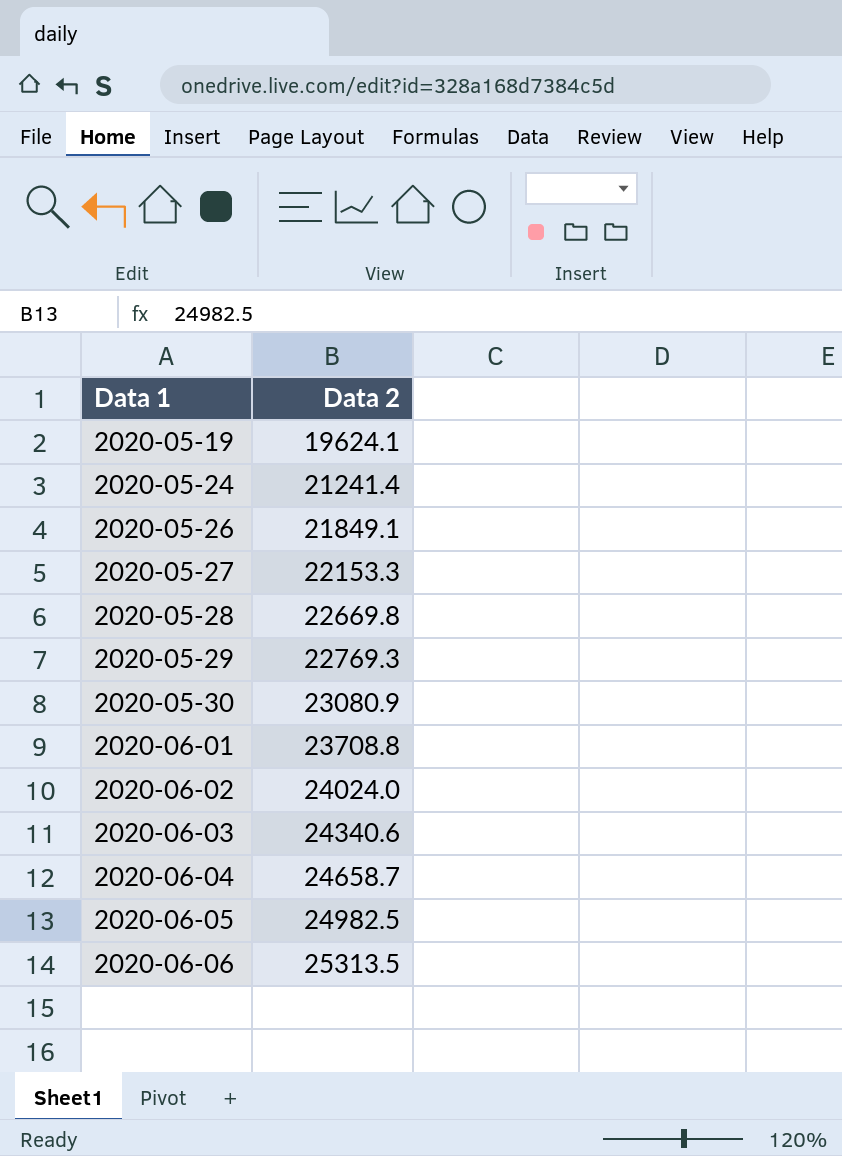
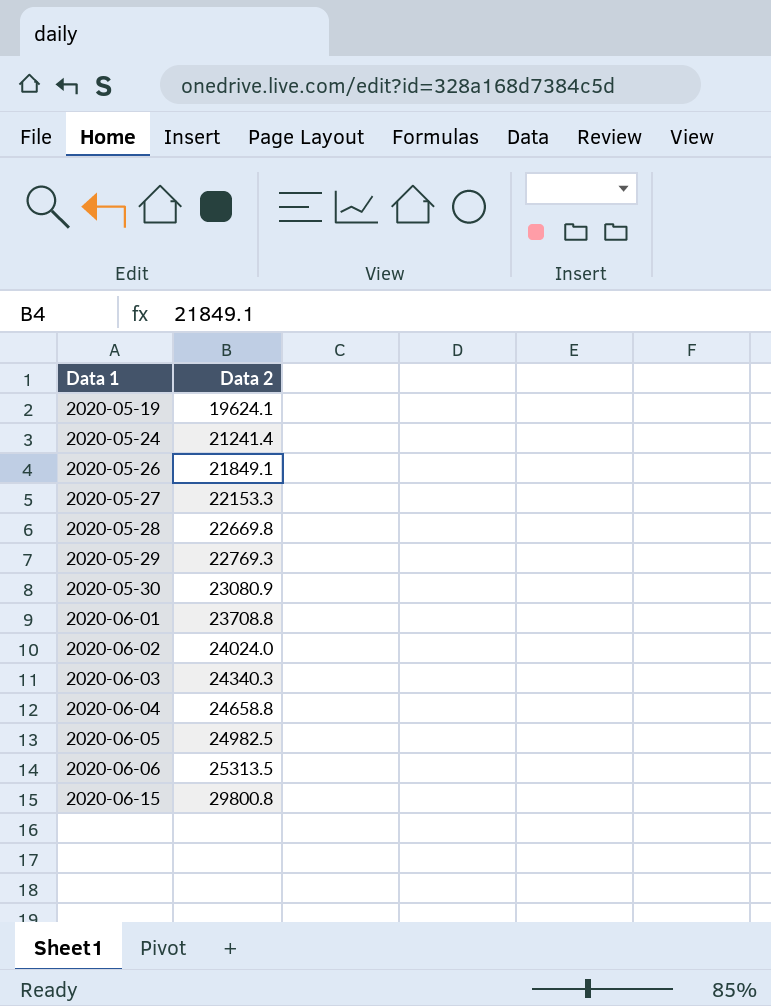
2020-06-03 | Data 2: 24340.6 -> 24340.3
2020-06-04 | Data 2: 24658.7 -> 24658.8
row 2020-06-15: none -> 29800.8

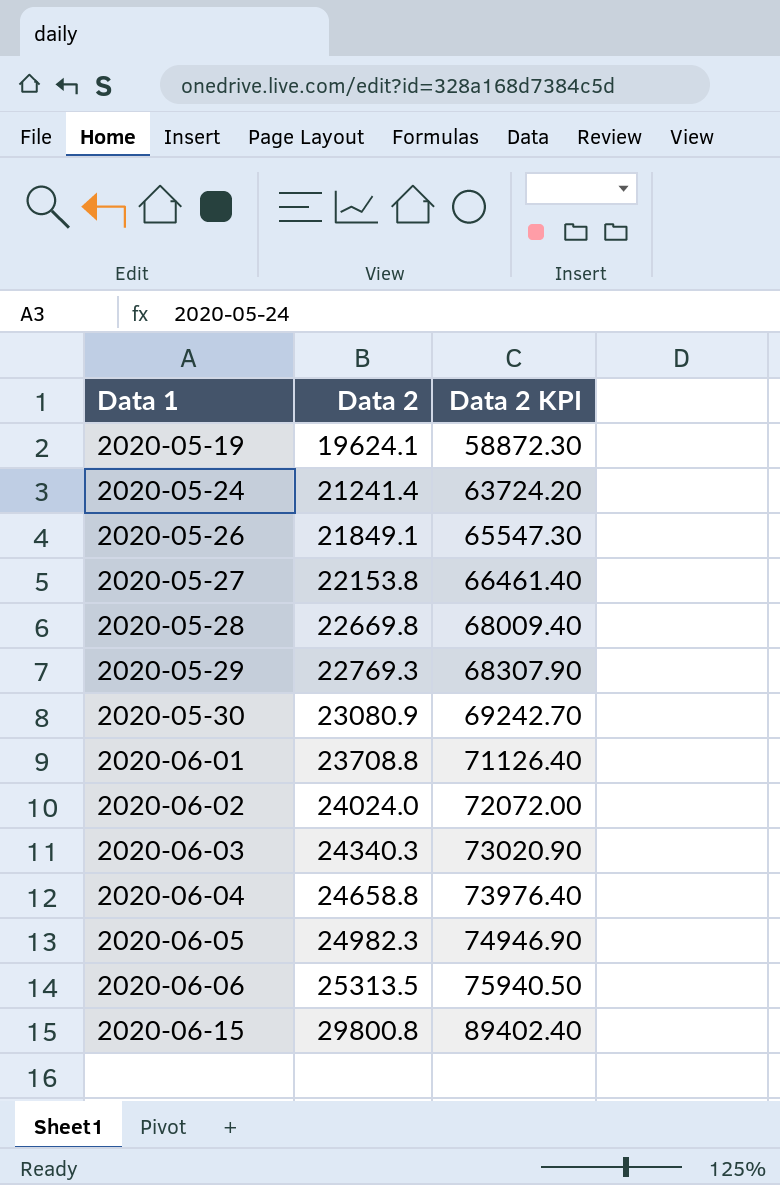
column Data 2 KPI | formula: none -> [Data 2] * 3
2020-05-27 | Data 2: 22153.3 -> 22153.8
2020-06-05 | Data 2: 24982.5 -> 24982.3

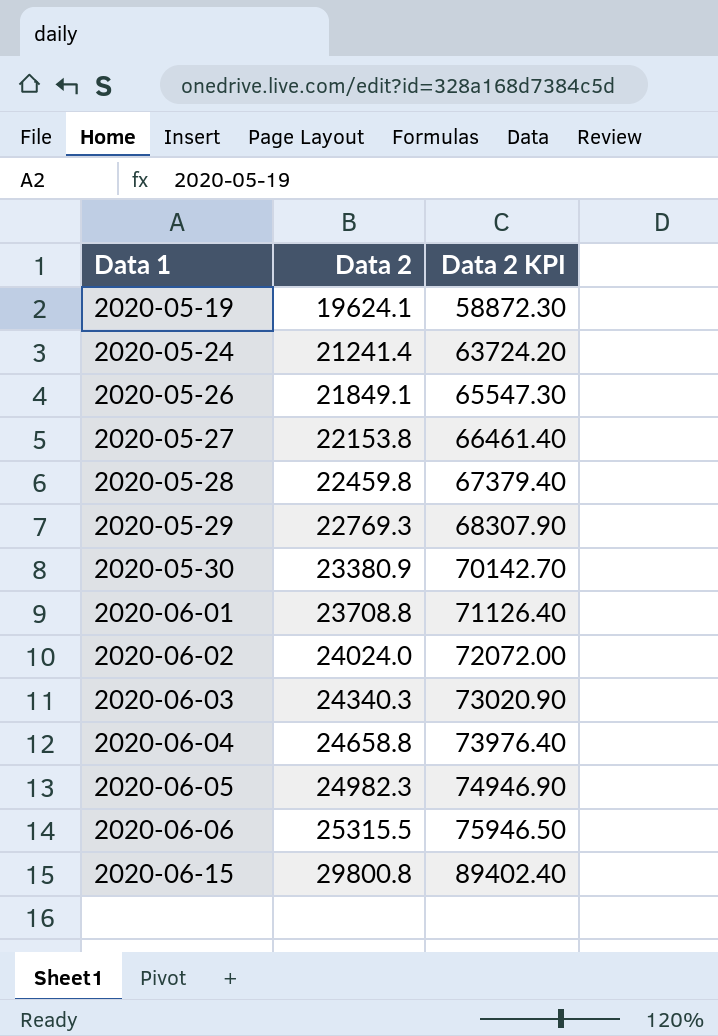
2020-05-28 | Data 2: 22669.8 -> 22459.8
2020-05-28 | Data 2 KPI: 68009.40 -> 67379.40
2020-05-30 | Data 2: 23080.9 -> 23380.9
2020-05-30 | Data 2 KPI: 69242.70 -> 70142.70
2020-06-06 | Data 2: 25313.5 -> 25315.5
2020-06-06 | Data 2 KPI: 75940.50 -> 75946.50

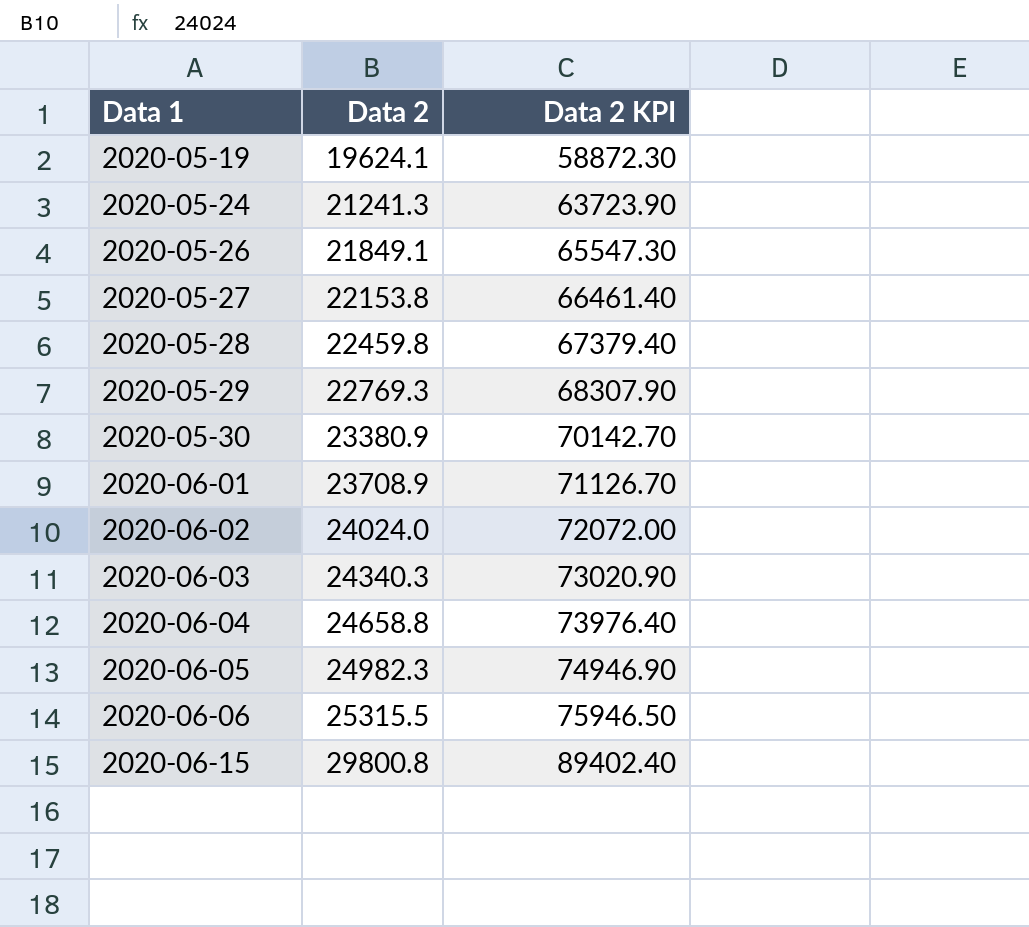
2020-05-24 | Data 2: 21241.4 -> 21241.3
2020-05-24 | Data 2 KPI: 63724.20 -> 63723.90
2020-06-01 | Data 2: 23708.8 -> 23708.9
2020-06-01 | Data 2 KPI: 71126.40 -> 71126.70

